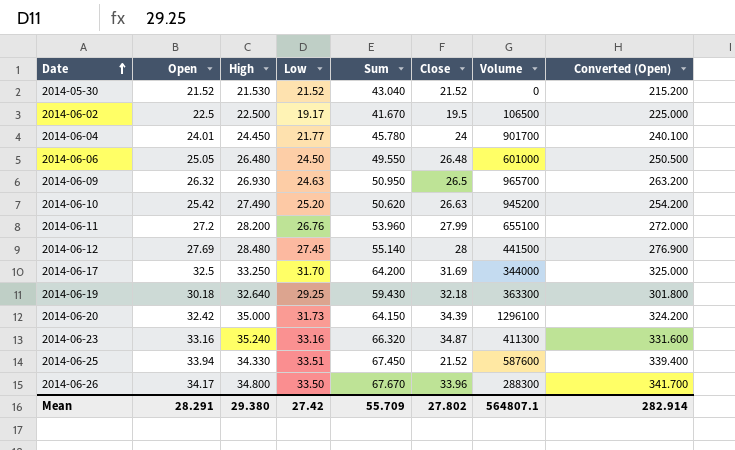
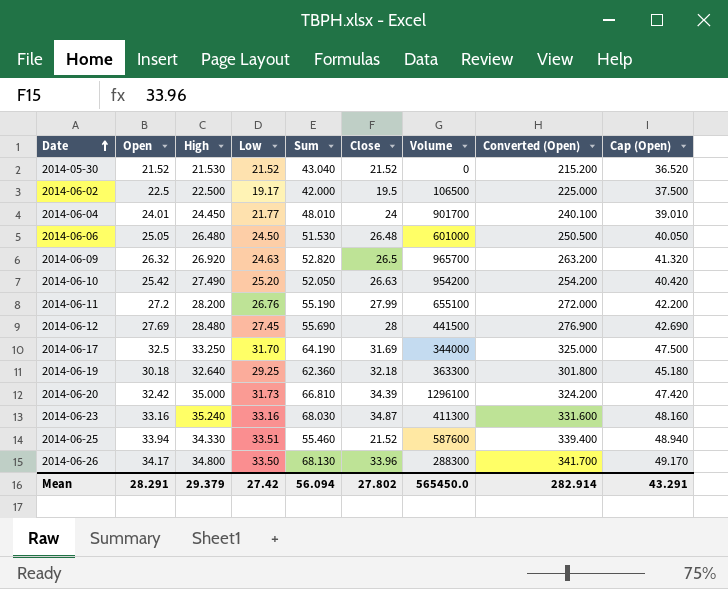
column Sum | formula: [Open] + [Low] -> [Open] + [Close]
column Cap (Open) | formula: none -> [Open] + 15
2014-06-09 | High: 26.930 -> 26.920
2014-06-10 | Volume: 945200 -> 954200
Mean | High: 29.380 -> 29.379
Mean | Sum: 55.709 -> 56.094
Mean | Volume: 564807.1 -> 565450.0

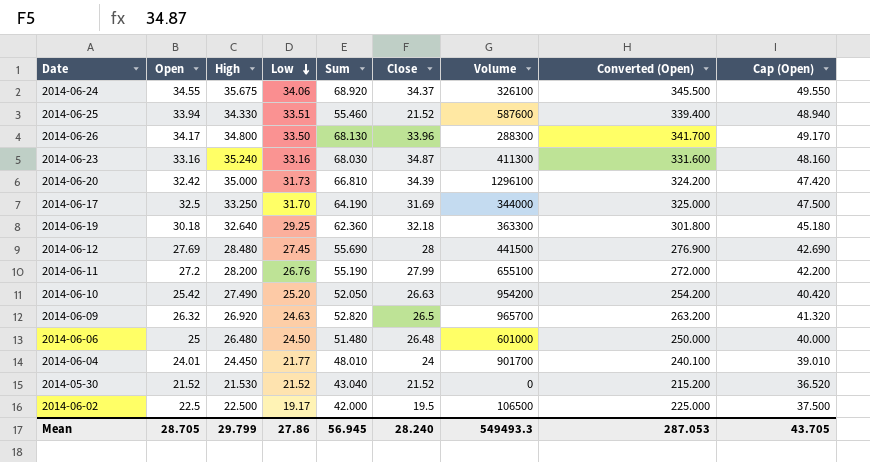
row order: Date ascending -> Low descending
row 2014-06-24: none -> 34.55 | 35.675 | 34.06 | 68.920 | 34.37 | 326100 | 345.500 | 49.550
2014-06-06 | Open: 25.05 -> 25
2014-06-06 | Sum: 51.530 -> 51.480
2014-06-06 | Converted (Open): 250.500 -> 250.000
2014-06-06 | Cap (Open): 40.050 -> 40.000
Mean | Open: 28.291 -> 28.705
Mean | High: 29.379 -> 29.799
Mean | Low: 27.42 -> 27.86
Mean | Sum: 56.094 -> 56.945
Mean | Close: 27.802 -> 28.240
Mean | Volume: 565450.0 -> 549493.3
Mean | Converted (Open): 282.914 -> 287.053
Mean | Cap (Open): 43.291 -> 43.705

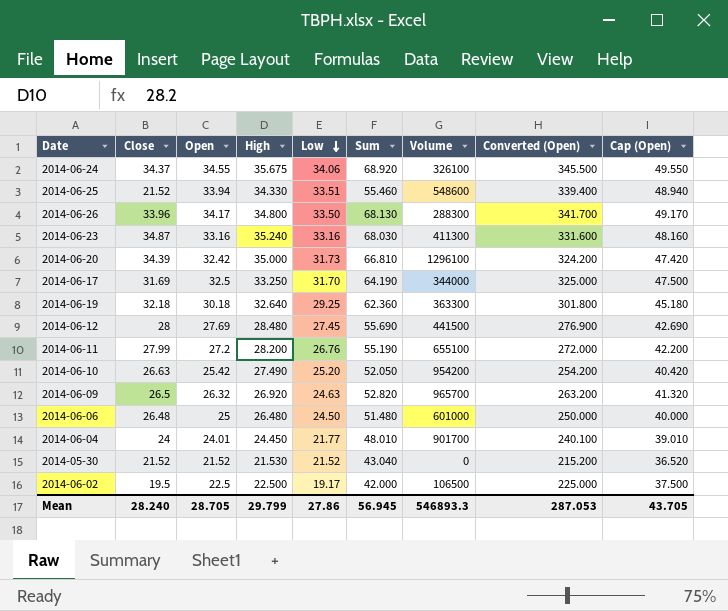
column Close | position: 6 -> 2
2014-06-25 | Volume: 587600 -> 548600
Mean | Volume: 549493.3 -> 546893.3

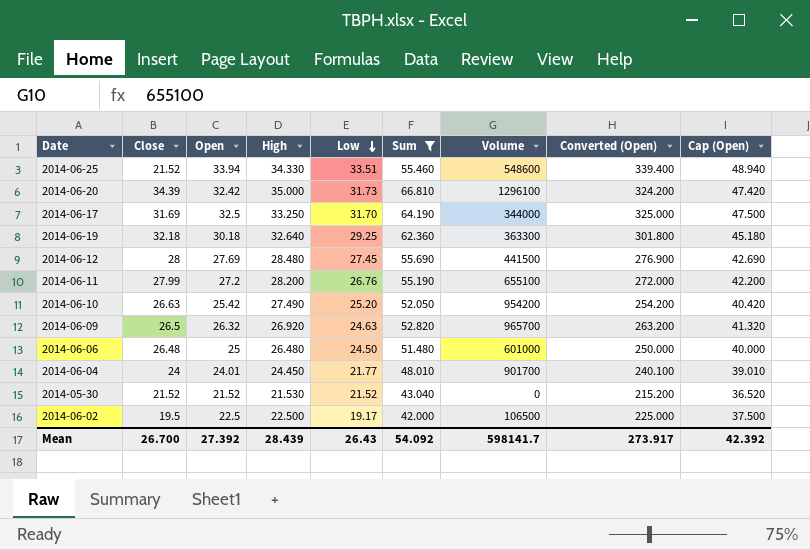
filter: none -> Sum <= 66.810
Mean | Close: 28.240 -> 26.700
Mean | Open: 28.705 -> 27.392
Mean | High: 29.799 -> 28.439
Mean | Low: 27.86 -> 26.43
Mean | Sum: 56.945 -> 54.092
Mean | Volume: 546893.3 -> 598141.7
Mean | Converted (Open): 287.053 -> 273.917
Mean | Cap (Open): 43.705 -> 42.392

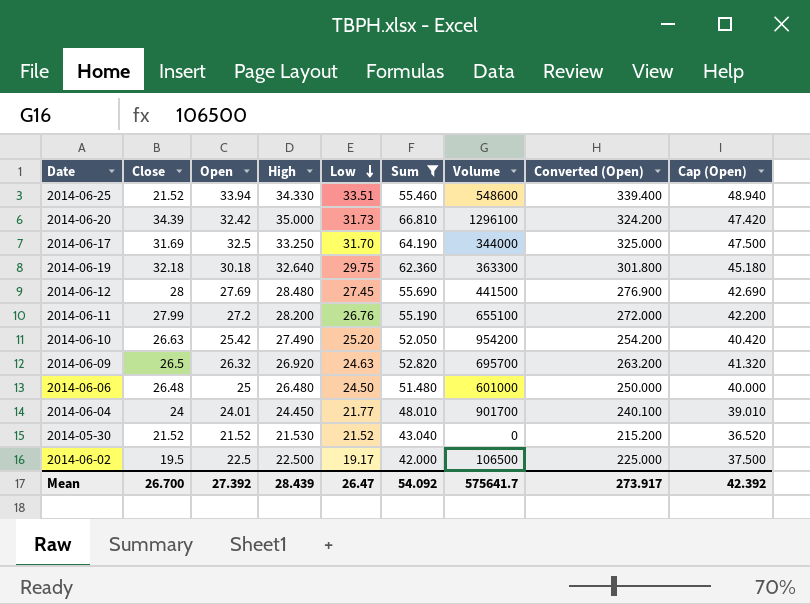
2014-06-19 | Low: 29.25 -> 29.75
2014-06-09 | Volume: 965700 -> 695700
Mean | Low: 26.43 -> 26.47
Mean | Volume: 598141.7 -> 575641.7

